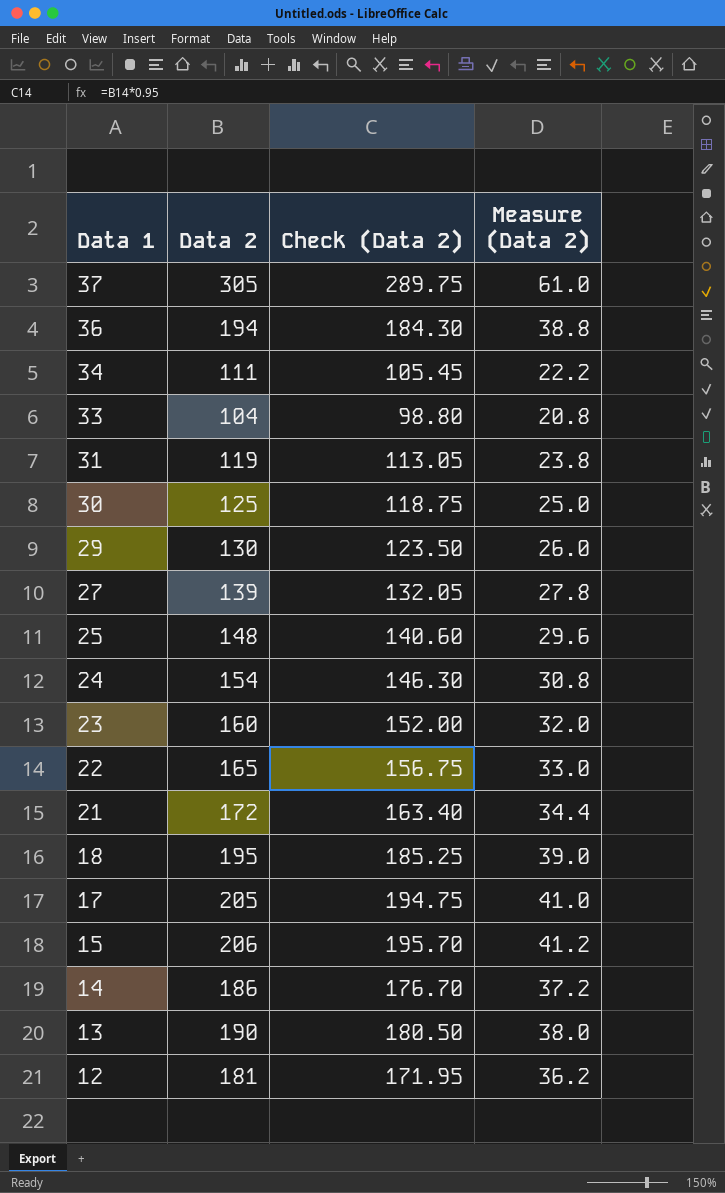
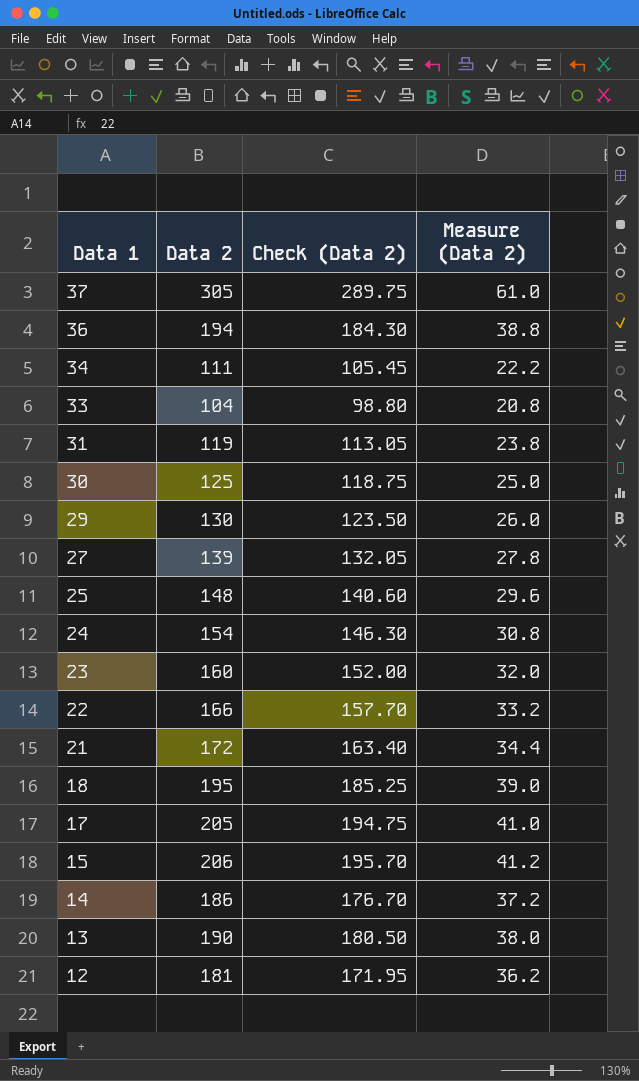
22 | Data 2: 165 -> 166
22 | Check (Data 2): 156.75 -> 157.70
22 | Measure (Data 2): 33.0 -> 33.2

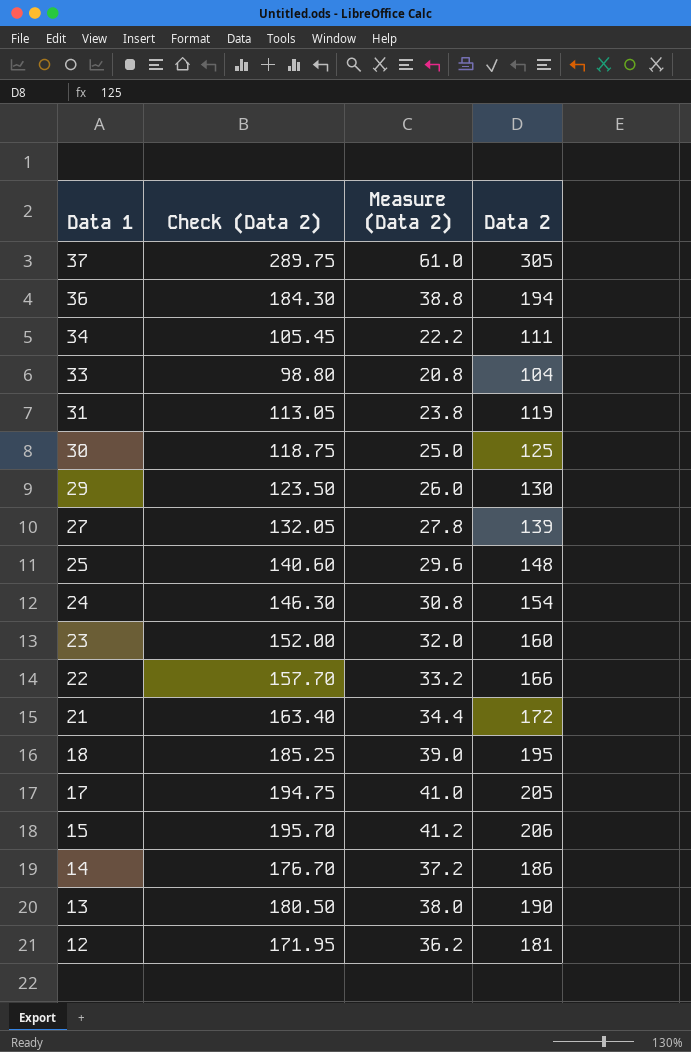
column Data 2 | position: 2 -> 4

